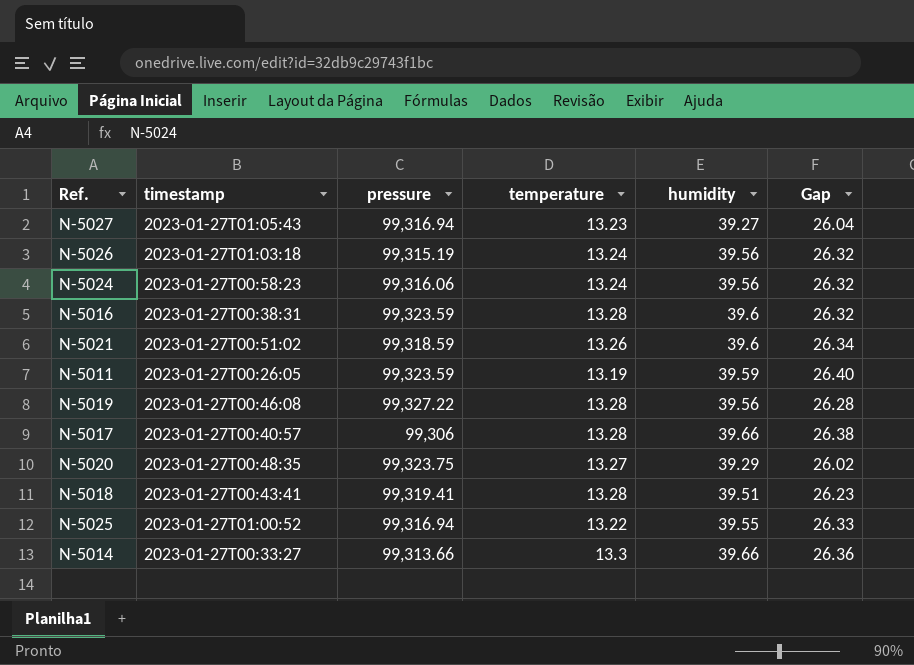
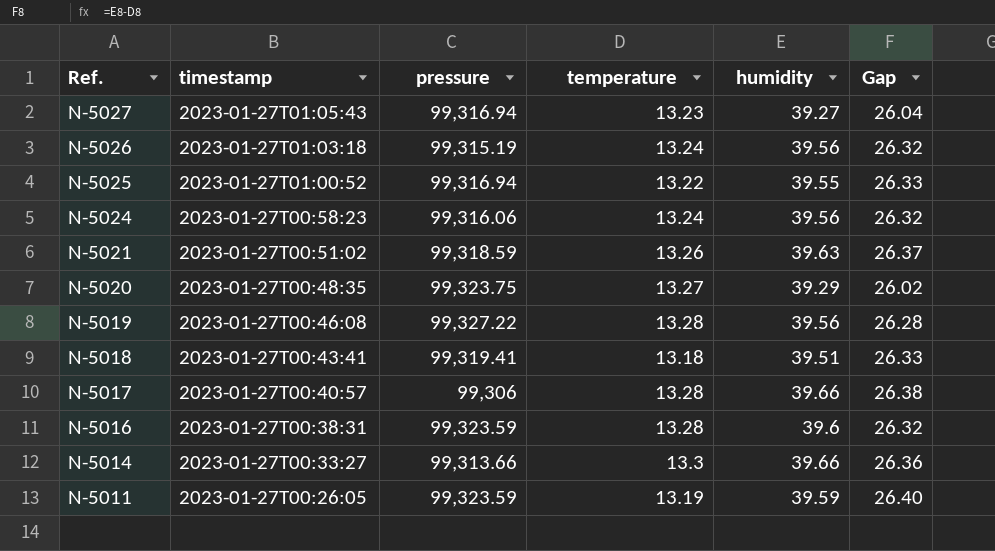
row order: none -> Ref. descending
N-5021 | humidity: 39.6 -> 39.63
N-5021 | Gap: 26.34 -> 26.37
N-5018 | temperature: 13.28 -> 13.18
N-5018 | Gap: 26.23 -> 26.33

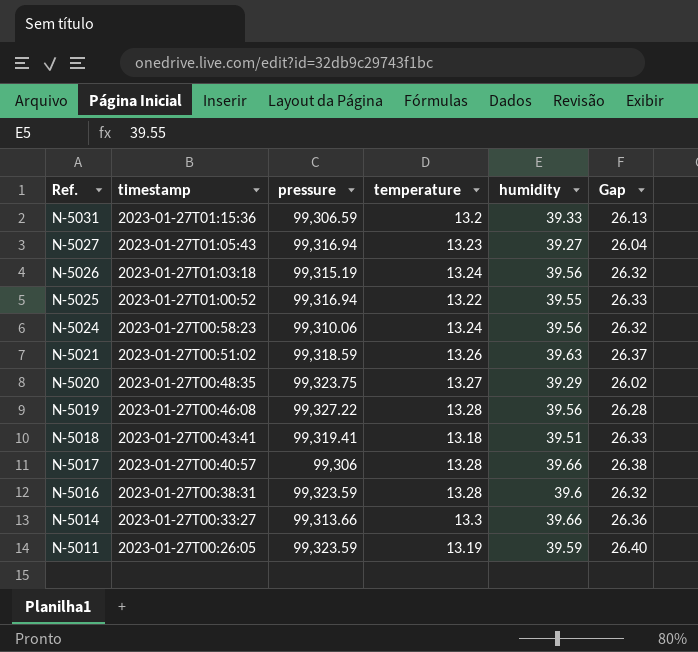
row N-5031: none -> 2023-01-27T01:15:36 | 99,306.59 | 13.2 | 39.33 | 26.13
N-5024 | pressure: 99,316.06 -> 99,310.06

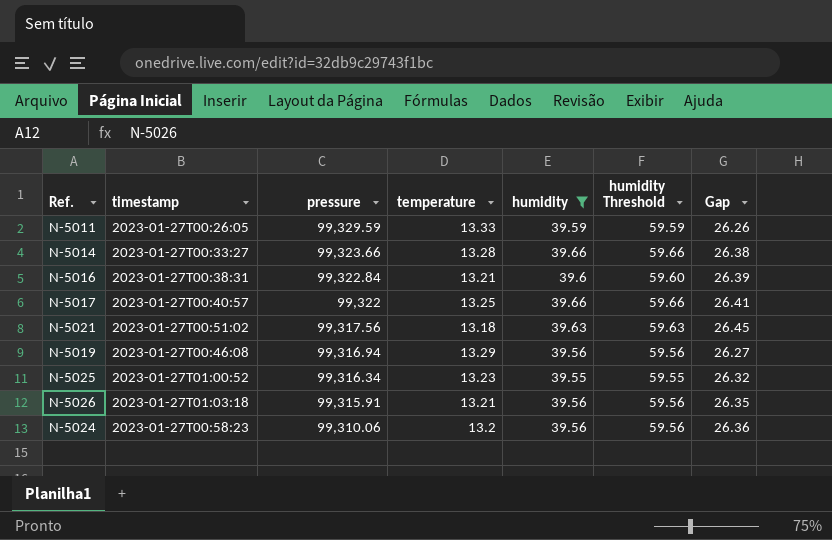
filter: none -> humidity >= 39.55
row order: Ref. descending -> pressure descending
column humidity Threshold | formula: none -> [humidity] + 20
N-5011 | pressure: 99,323.59 -> 99,329.59
N-5011 | temperature: 13.19 -> 13.33
N-5011 | Gap: 26.40 -> 26.26
N-5014 | pressure: 99,313.66 -> 99,323.66
N-5014 | temperature: 13.3 -> 13.28
N-5014 | Gap: 26.36 -> 26.38
N-5016 | pressure: 99,323.59 -> 99,322.84
N-5016 | temperature: 13.28 -> 13.21
N-5016 | Gap: 26.32 -> 26.39
N-5017 | pressure: 99,306 -> 99,322
N-5017 | temperature: 13.28 -> 13.25
N-5017 | Gap: 26.38 -> 26.41
N-5021 | pressure: 99,318.59 -> 99,317.56
N-5021 | temperature: 13.26 -> 13.18
N-5021 | Gap: 26.37 -> 26.45
N-5019 | pressure: 99,327.22 -> 99,316.94
N-5019 | temperature: 13.28 -> 13.29
N-5019 | Gap: 26.28 -> 26.27
N-5025 | pressure: 99,316.94 -> 99,316.34
N-5025 | temperature: 13.22 -> 13.23
N-5025 | Gap: 26.33 -> 26.32
N-5026 | pressure: 99,315.19 -> 99,315.91
N-5026 | temperature: 13.24 -> 13.21
N-5026 | Gap: 26.32 -> 26.35
N-5024 | temperature: 13.24 -> 13.2
N-5024 | Gap: 26.32 -> 26.36

